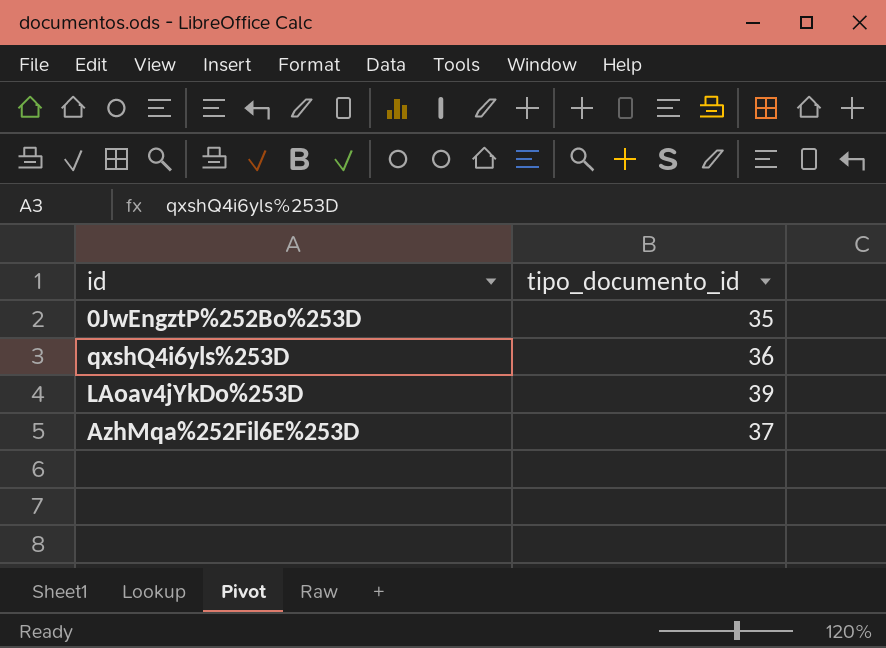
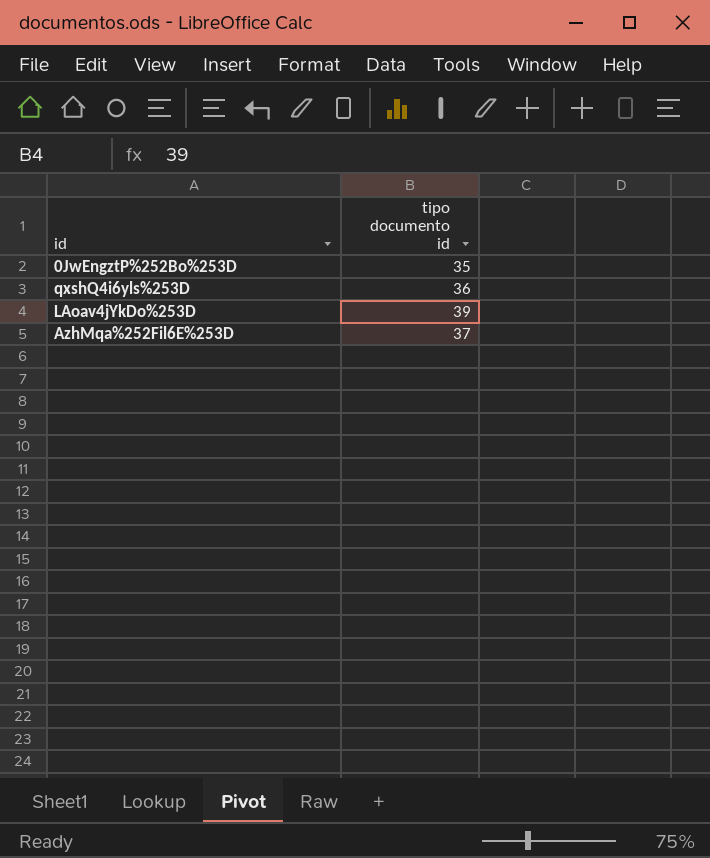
column name: tipo_documento_id -> tipo documento id

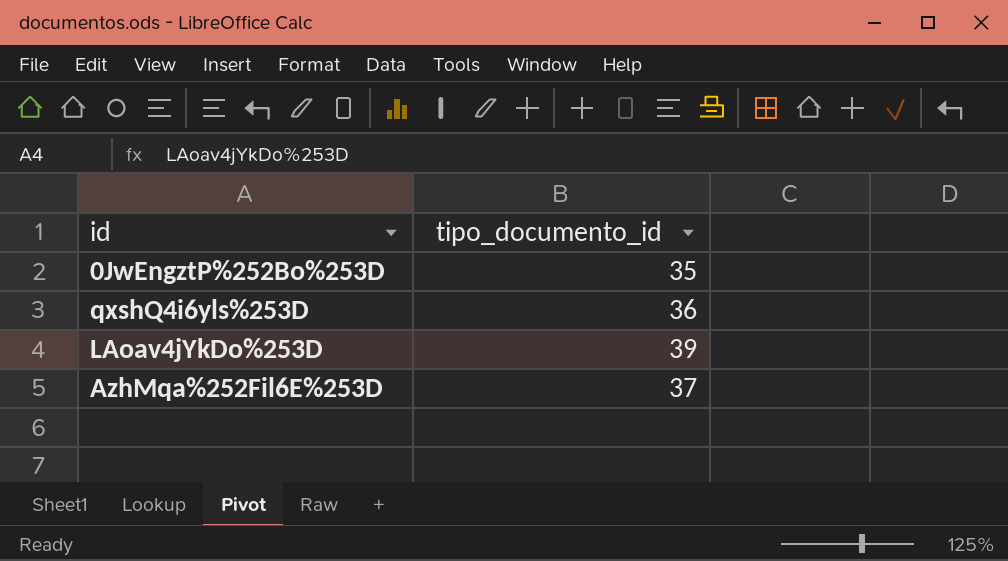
column name: tipo documento id -> tipo_documento_id

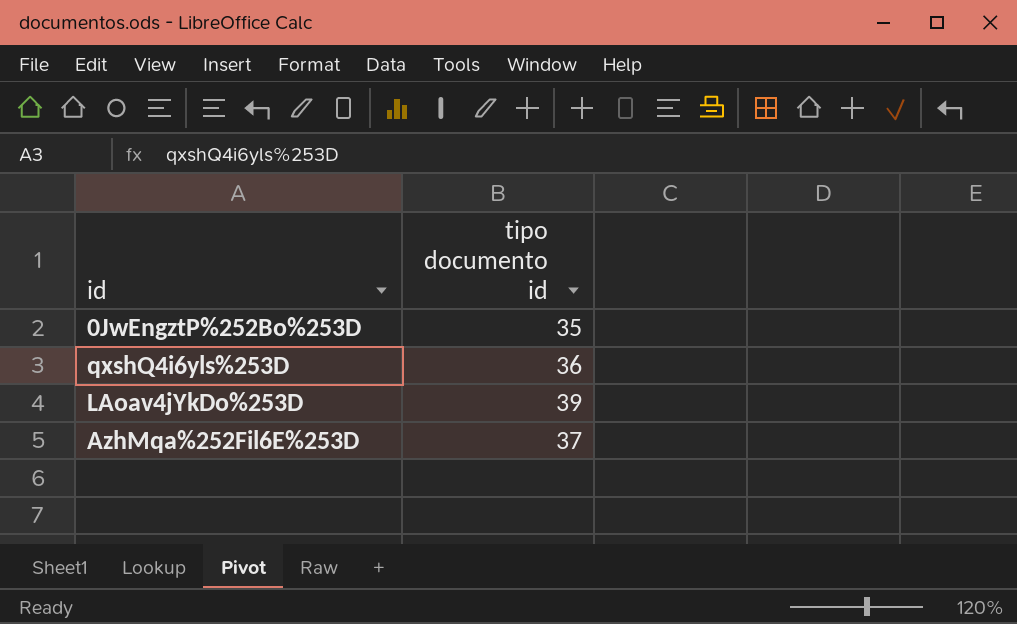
column name: tipo_documento_id -> tipo documento id

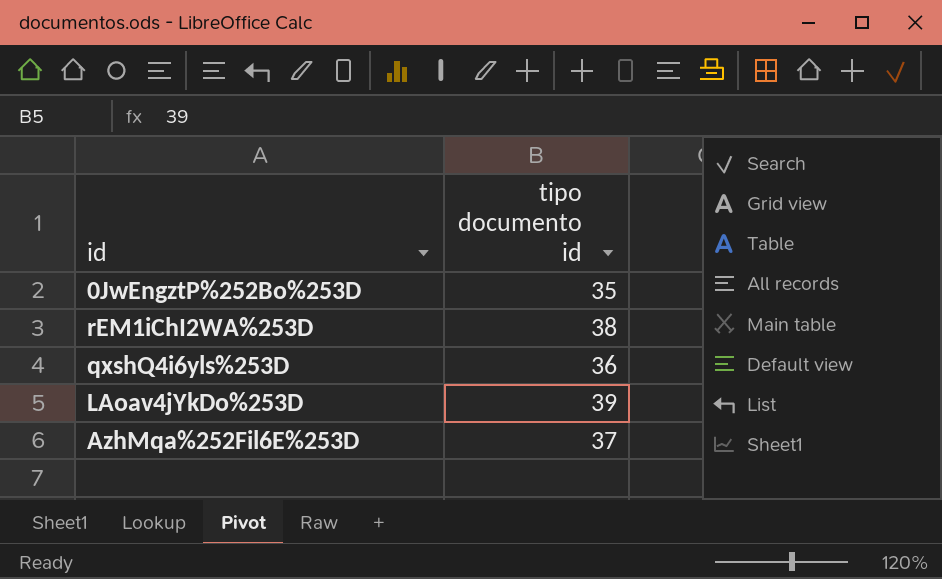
row rEM1iChI2WA%253D: none -> 38

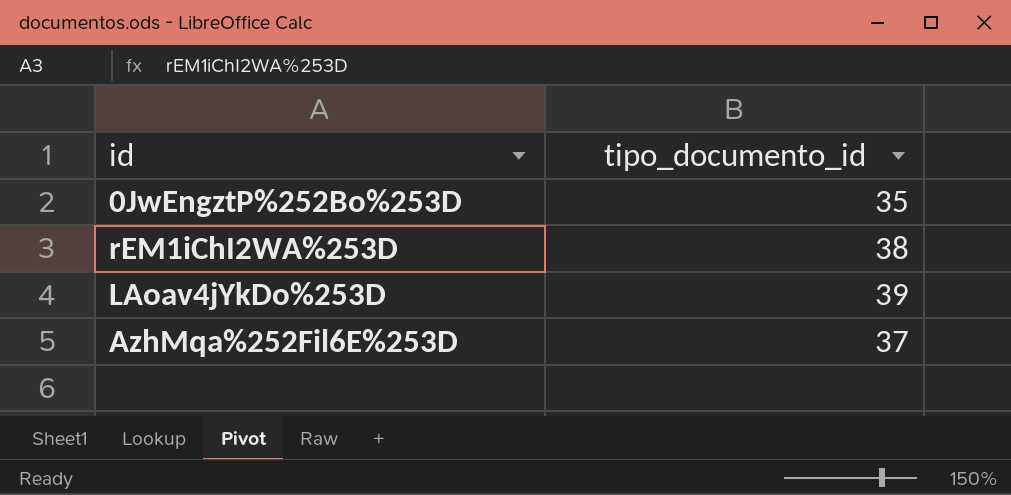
column name: tipo documento id -> tipo_documento_id
row qxshQ4i6yls%253D: 36 -> none

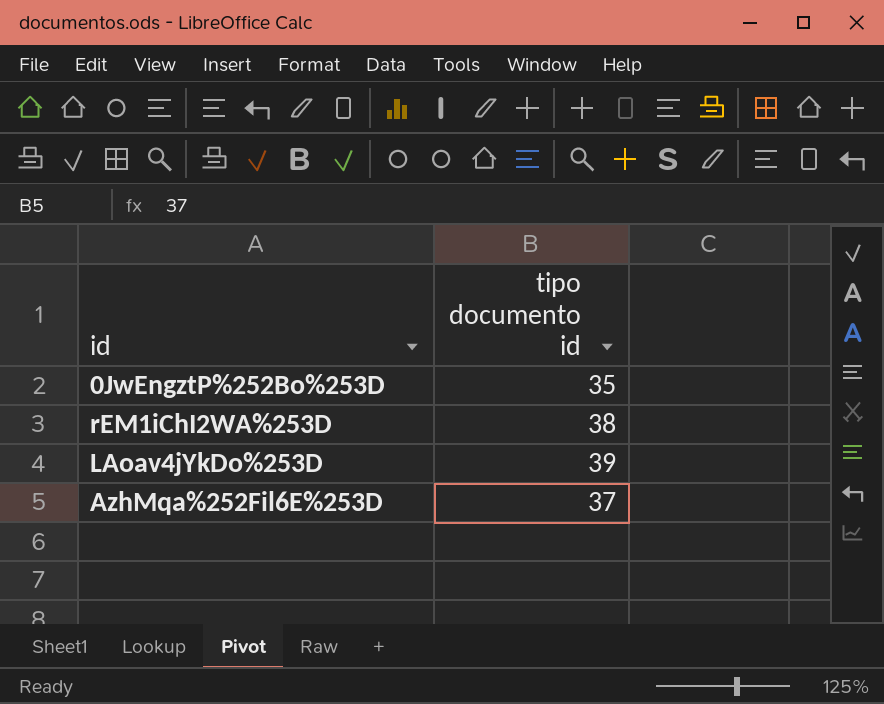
column name: tipo_documento_id -> tipo documento id

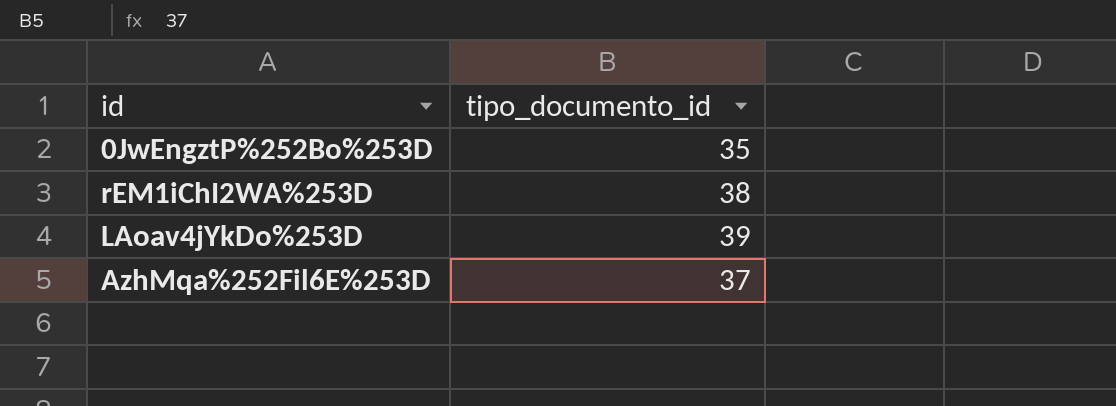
column name: tipo documento id -> tipo_documento_id

